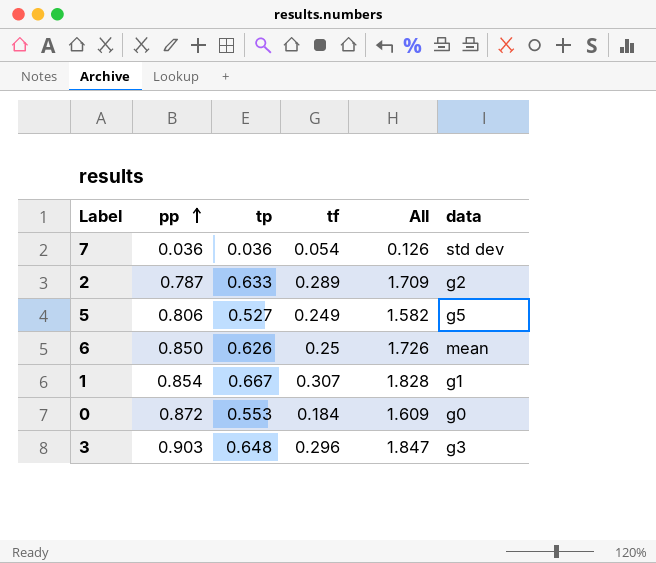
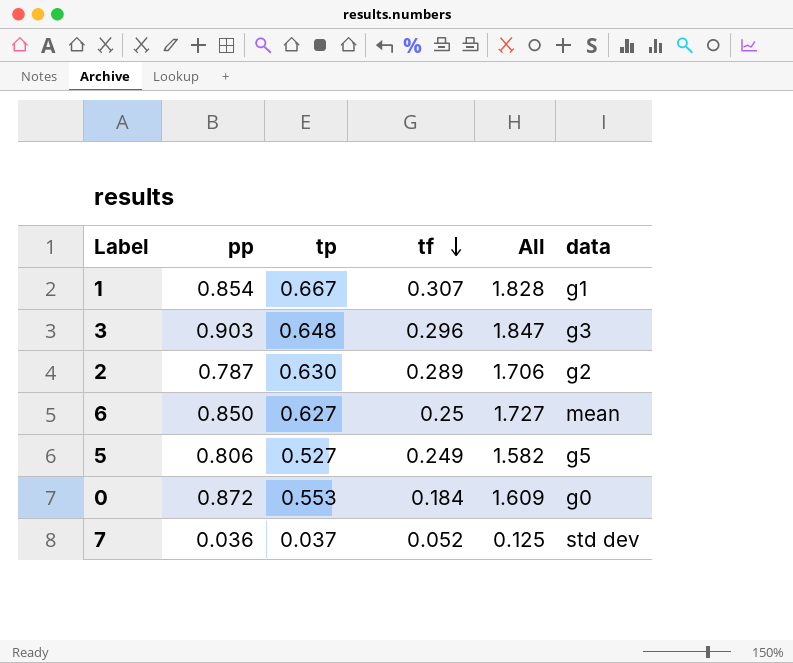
row order: pp ascending -> tf descending
2 | tp: 0.633 -> 0.630
2 | All: 1.709 -> 1.706
6 | tp: 0.626 -> 0.627
6 | All: 1.726 -> 1.727
7 | tp: 0.036 -> 0.037
7 | tf: 0.054 -> 0.052
7 | All: 0.126 -> 0.125

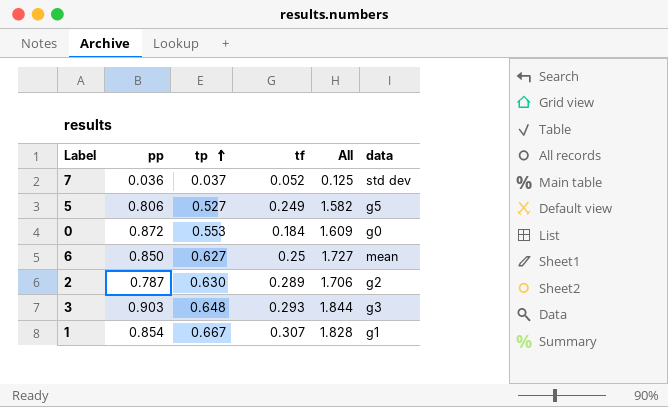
row order: tf descending -> tp ascending
3 | tf: 0.296 -> 0.293
3 | All: 1.847 -> 1.844

